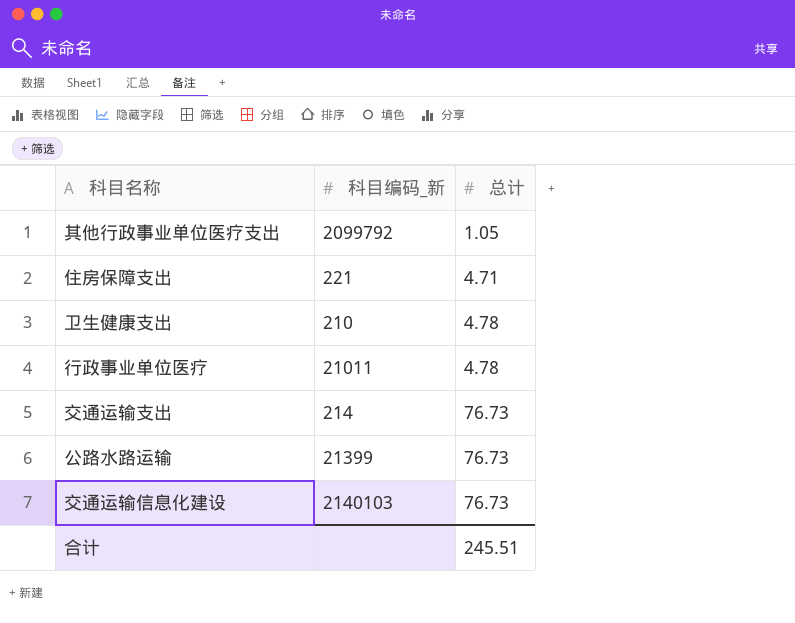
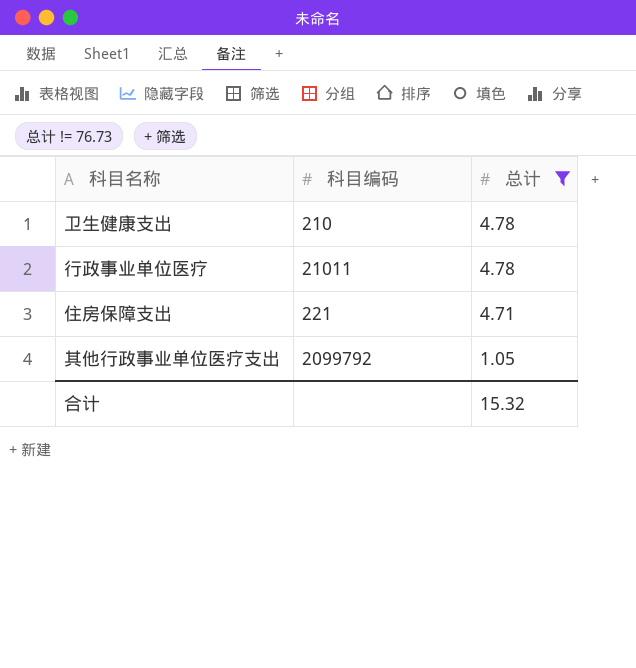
filter: none -> 总计 != 76.73
row order: 总计 ascending -> 总计 descending
column name: 科目编码_新 -> 科目编码
合计 | 总计: 245.51 -> 15.32

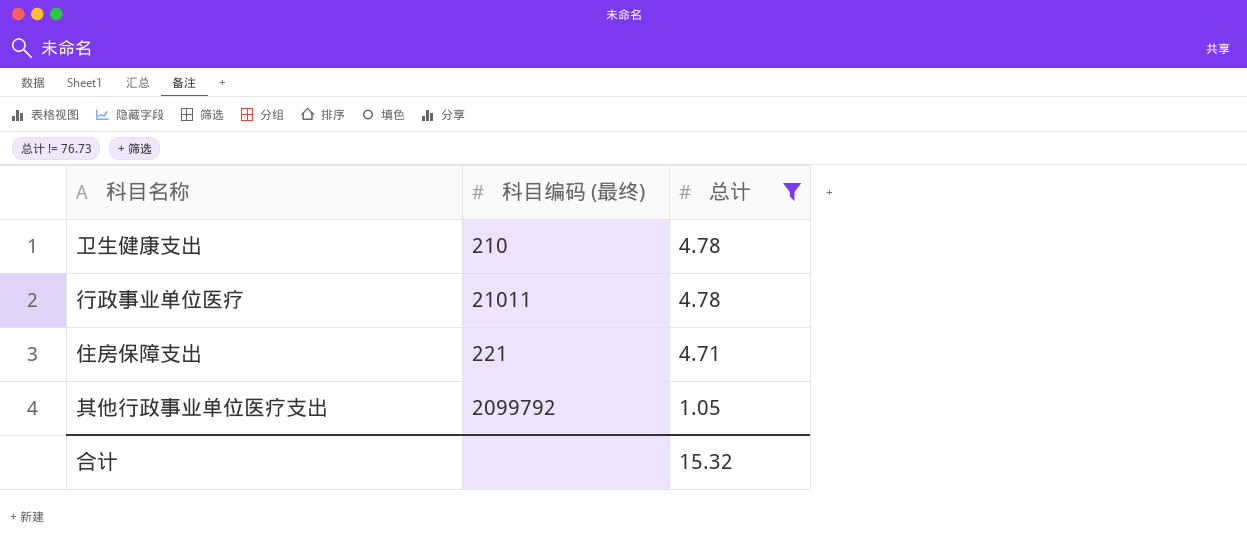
column name: 科目编码 -> 科目编码 (最终)

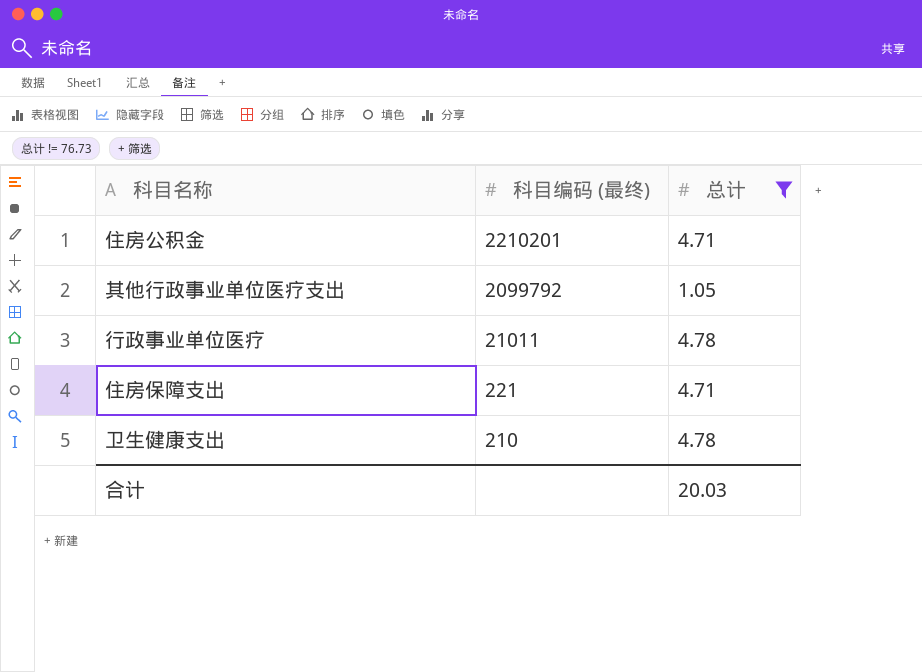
row order: 总计 descending -> 科目编码 (最终) descending
row 住房公积金: none -> 2210201 | 4.71
合计 | 总计: 15.32 -> 20.03

